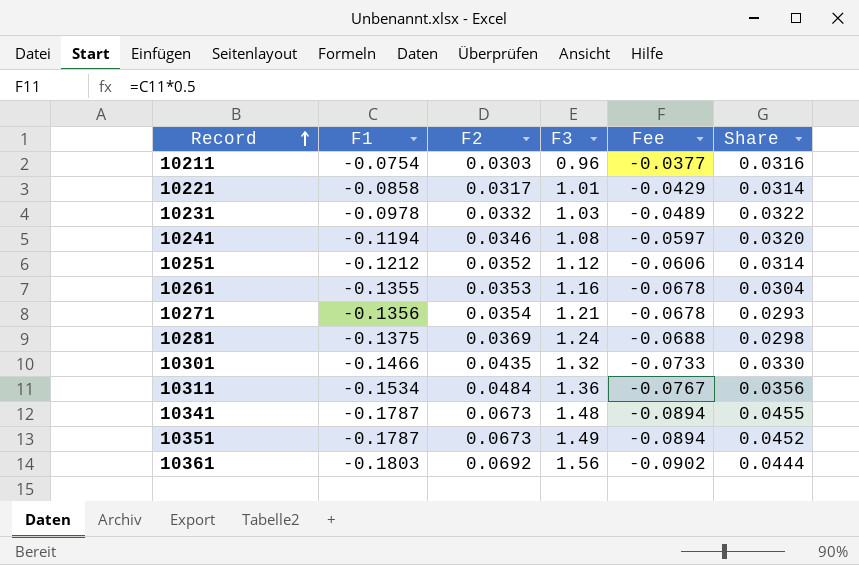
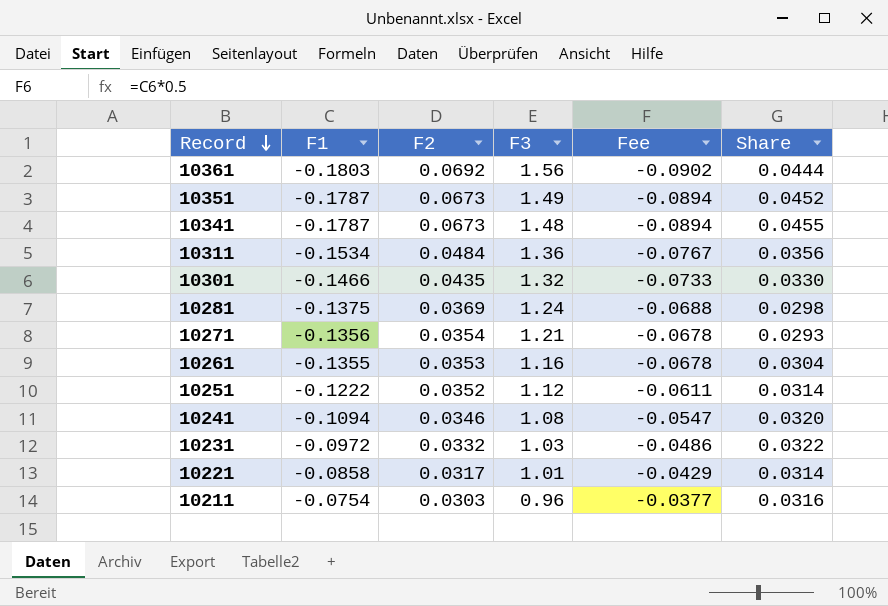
row order: Record ascending -> Record descending
10251 | F1: -0.1212 -> -0.1222
10251 | Fee: -0.0606 -> -0.0611
10241 | F1: -0.1194 -> -0.1094
10241 | Fee: -0.0597 -> -0.0547
10231 | F1: -0.0978 -> -0.0972
10231 | Fee: -0.0489 -> -0.0486

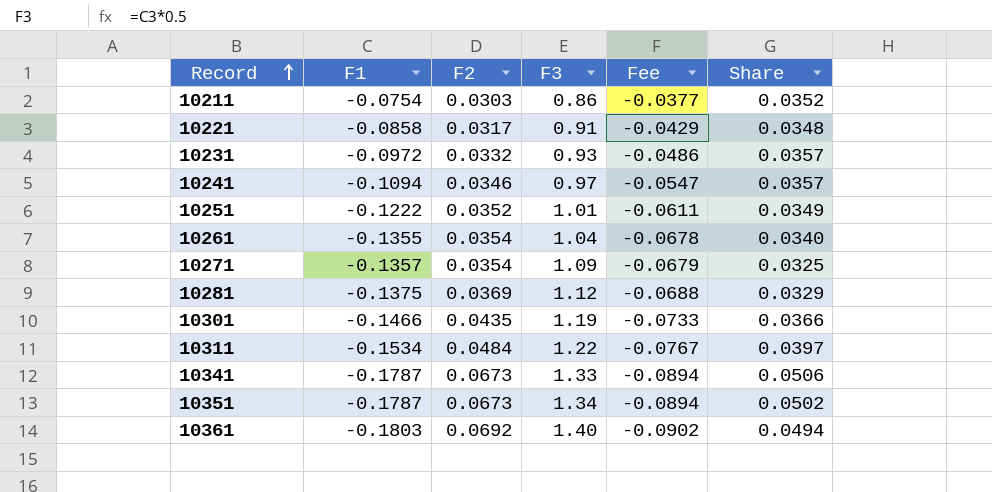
row order: Record descending -> Record ascending
10211 | F3: 0.96 -> 0.86
10211 | Share: 0.0316 -> 0.0352
10221 | F3: 1.01 -> 0.91
10221 | Share: 0.0314 -> 0.0348
10231 | F3: 1.03 -> 0.93
10231 | Share: 0.0322 -> 0.0357
10241 | F3: 1.08 -> 0.97
10241 | Share: 0.0320 -> 0.0357
10251 | F3: 1.12 -> 1.01
10251 | Share: 0.0314 -> 0.0349
10261 | F2: 0.0353 -> 0.0354
10261 | F3: 1.16 -> 1.04
10261 | Share: 0.0304 -> 0.0340
10271 | F1: -0.1356 -> -0.1357
10271 | F3: 1.21 -> 1.09
10271 | Fee: -0.0678 -> -0.0679
10271 | Share: 0.0293 -> 0.0325
10281 | F3: 1.24 -> 1.12
10281 | Share: 0.0298 -> 0.0329
10301 | F3: 1.32 -> 1.19
10301 | Share: 0.0330 -> 0.0366
10311 | F3: 1.36 -> 1.22
10311 | Share: 0.0356 -> 0.0397
10341 | F3: 1.48 -> 1.33
10341 | Share: 0.0455 -> 0.0506
10351 | F3: 1.49 -> 1.34
10351 | Share: 0.0452 -> 0.0502
10361 | F3: 1.56 -> 1.40
10361 | Share: 0.0444 -> 0.0494

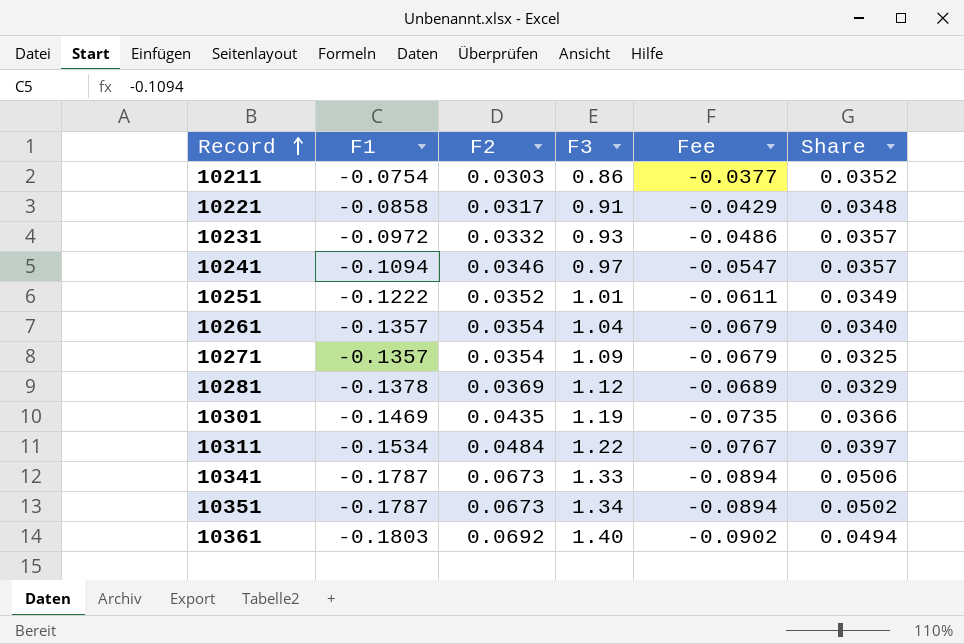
10261 | F1: -0.1355 -> -0.1357
10261 | Fee: -0.0678 -> -0.0679
10281 | F1: -0.1375 -> -0.1378
10281 | Fee: -0.0688 -> -0.0689
10301 | F1: -0.1466 -> -0.1469
10301 | Fee: -0.0733 -> -0.0735

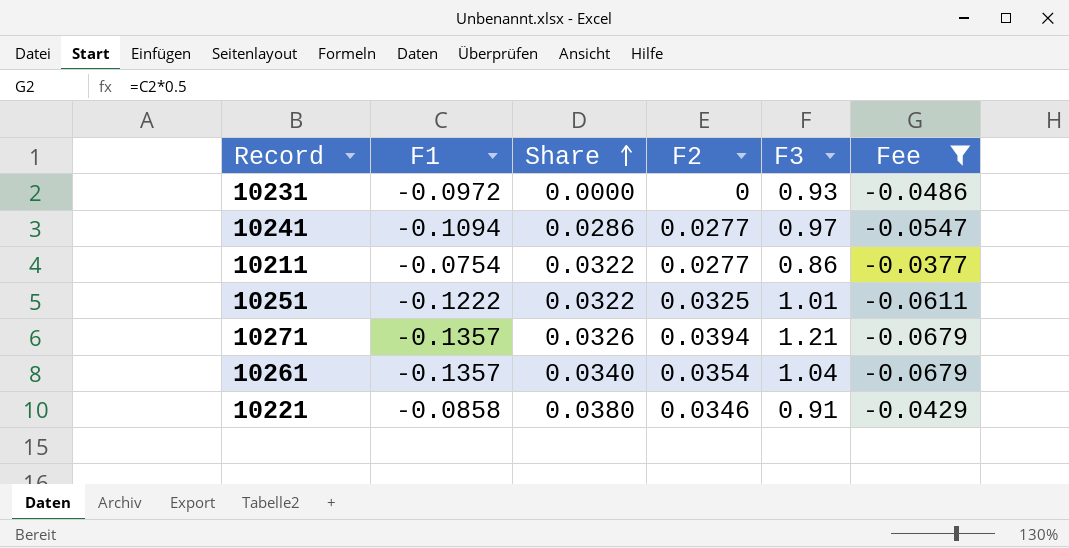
filter: none -> Fee >= -0.0679
row order: Record ascending -> Share ascending
column Share | position: 6 -> 3
10231 | Share: 0.0357 -> 0.0000
10231 | F2: 0.0332 -> 0
10241 | Share: 0.0357 -> 0.0286
10241 | F2: 0.0346 -> 0.0277
10211 | Share: 0.0352 -> 0.0322
10211 | F2: 0.0303 -> 0.0277
10251 | Share: 0.0349 -> 0.0322
10251 | F2: 0.0352 -> 0.0325
10271 | Share: 0.0325 -> 0.0326
10271 | F2: 0.0354 -> 0.0394
10271 | F3: 1.09 -> 1.21
10221 | Share: 0.0348 -> 0.0380
10221 | F2: 0.0317 -> 0.0346

